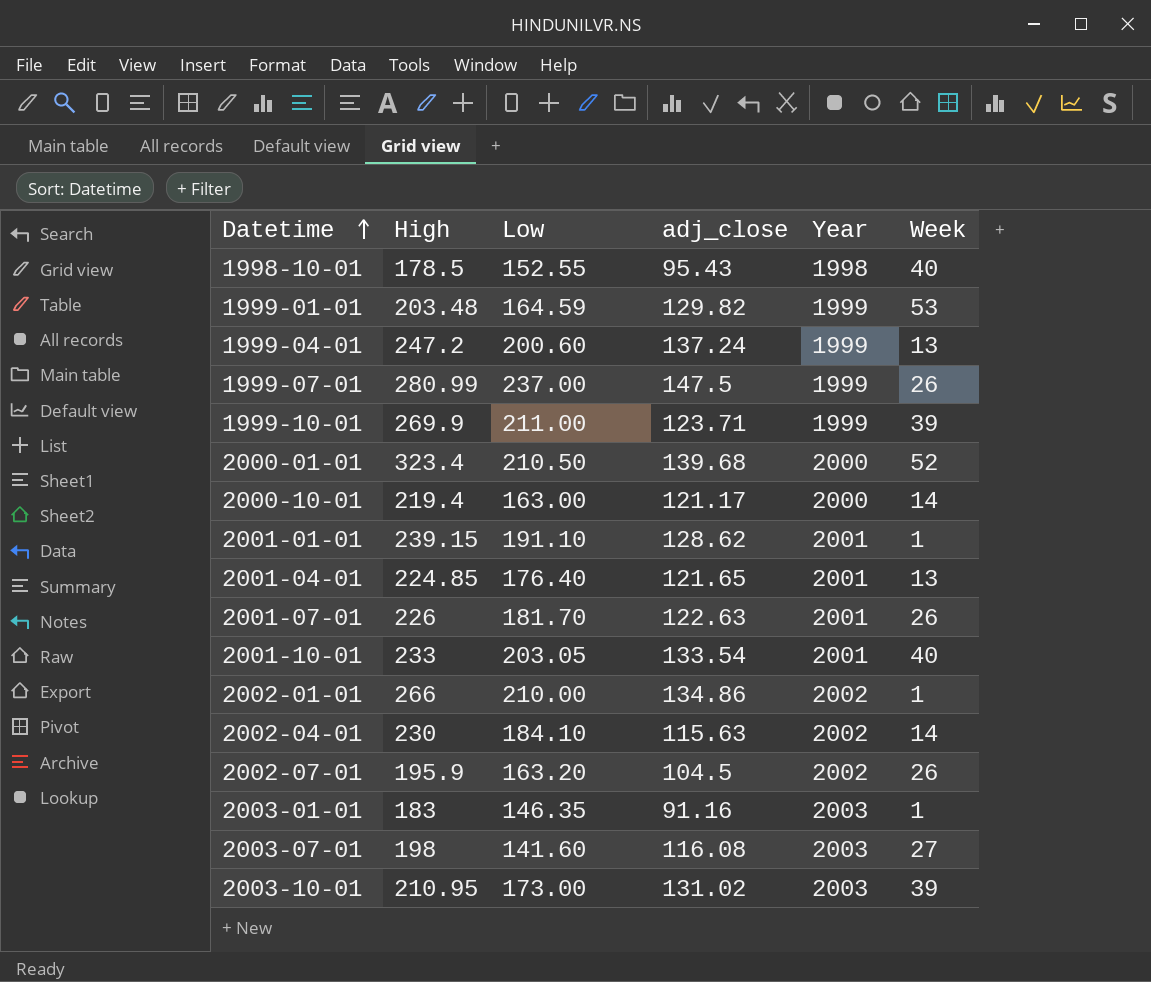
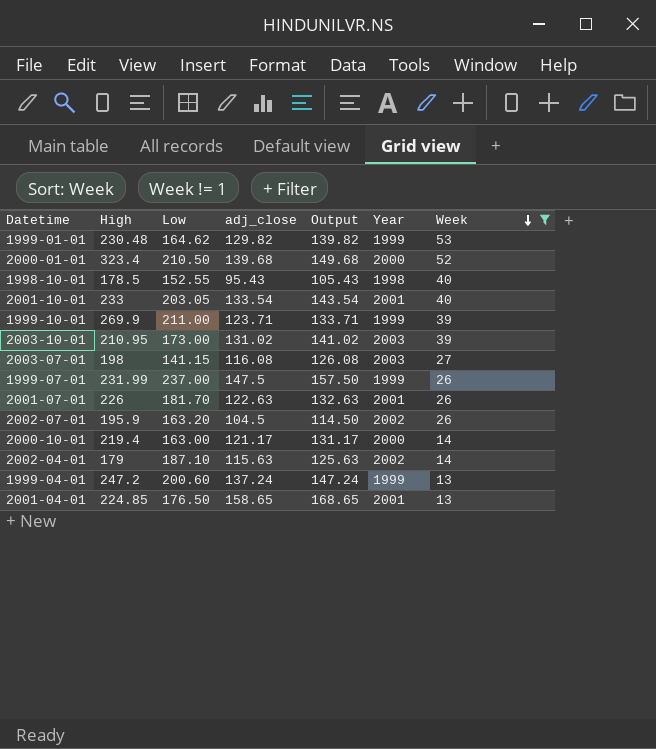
filter: none -> Week != 1
row order: Datetime ascending -> Week descending
column Output | formula: none -> [adj_close] + 10
1999-01-01 | High: 203.48 -> 230.48
1999-01-01 | Low: 164.59 -> 164.62
2003-07-01 | Low: 141.60 -> 141.15
1999-07-01 | High: 280.99 -> 231.99
2002-04-01 | High: 230 -> 179
2002-04-01 | Low: 184.10 -> 187.10
2001-04-01 | Low: 176.40 -> 176.50
2001-04-01 | adj_close: 121.65 -> 158.65

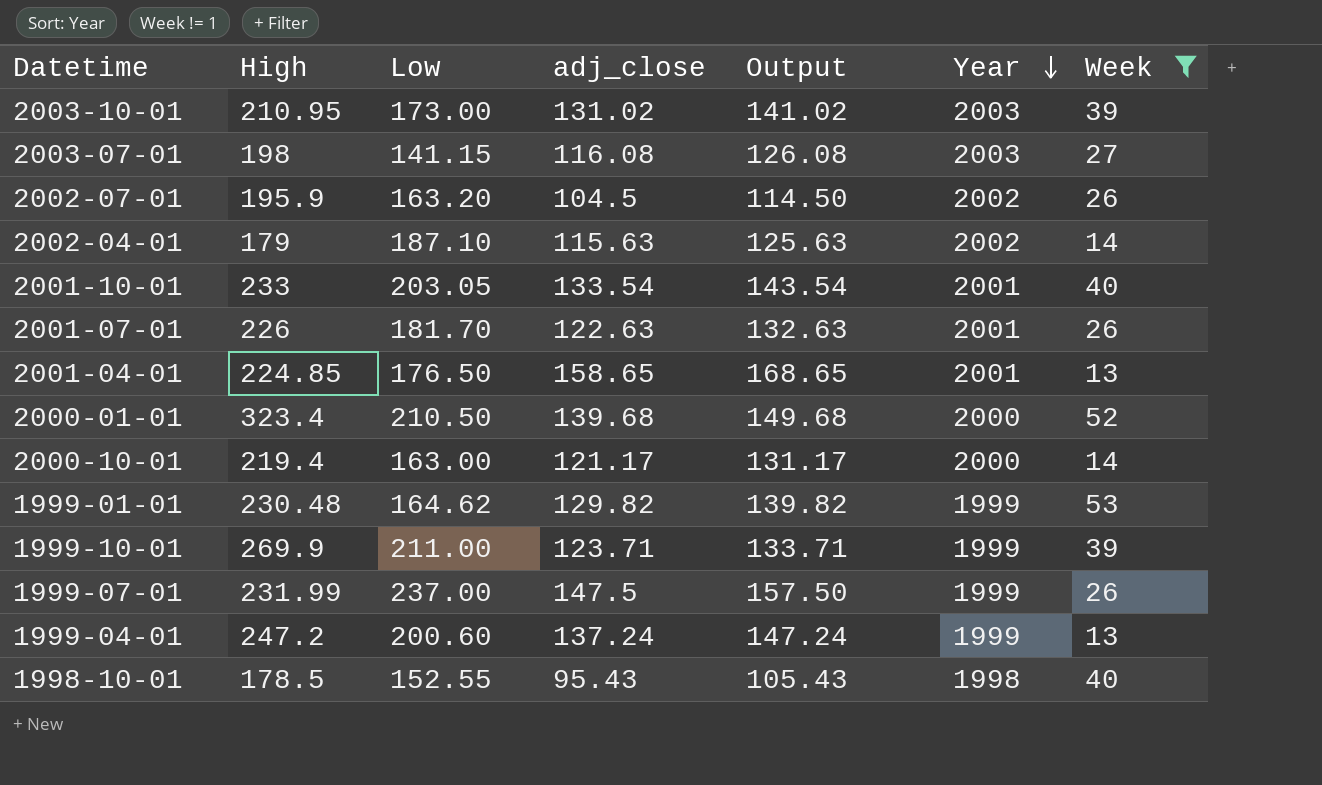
row order: Week descending -> Year descending

